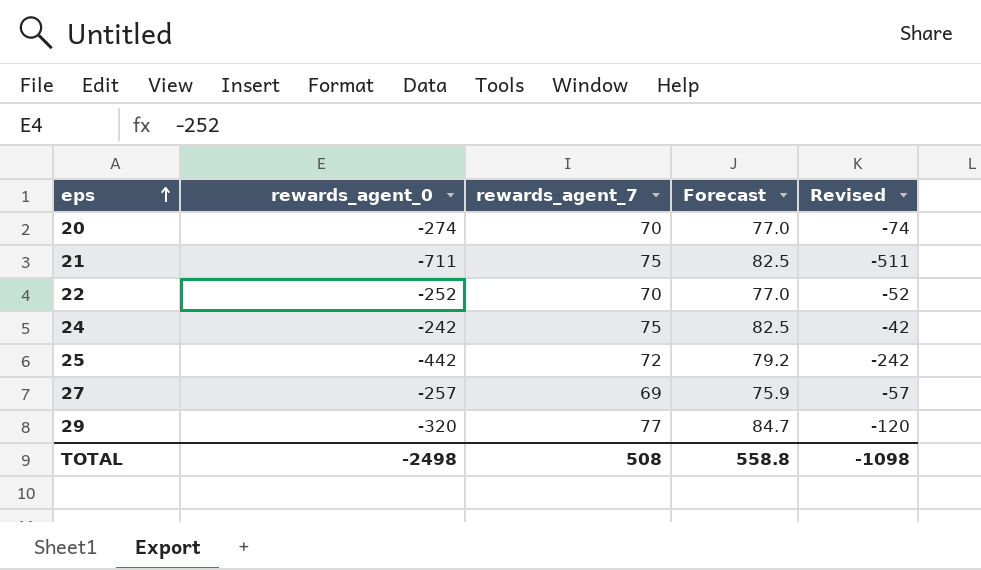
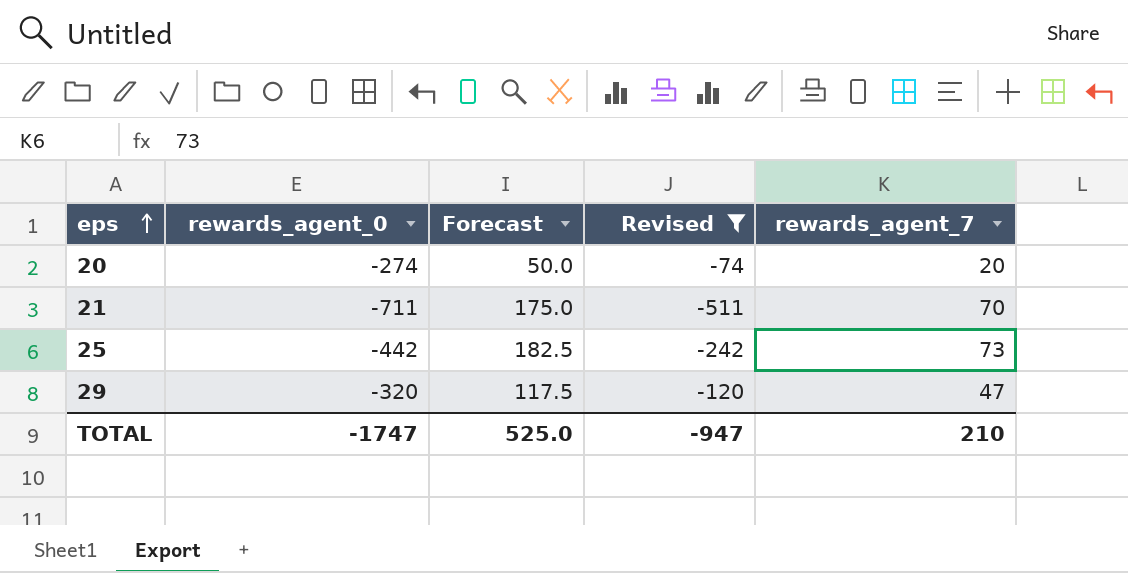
filter: none -> Revised <= -74
column Forecast | formula: [rewards_agent_7] * 1.1 -> [rewards_agent_7] * 2.5
column rewards_agent_7 | position: 3 -> 5
20 | rewards_agent_7: 70 -> 20
21 | rewards_agent_7: 75 -> 70
25 | rewards_agent_7: 72 -> 73
29 | rewards_agent_7: 77 -> 47
TOTAL | rewards_agent_0: -2498 -> -1747
TOTAL | Forecast: 558.8 -> 525.0
TOTAL | Revised: -1098 -> -947
TOTAL | rewards_agent_7: 508 -> 210

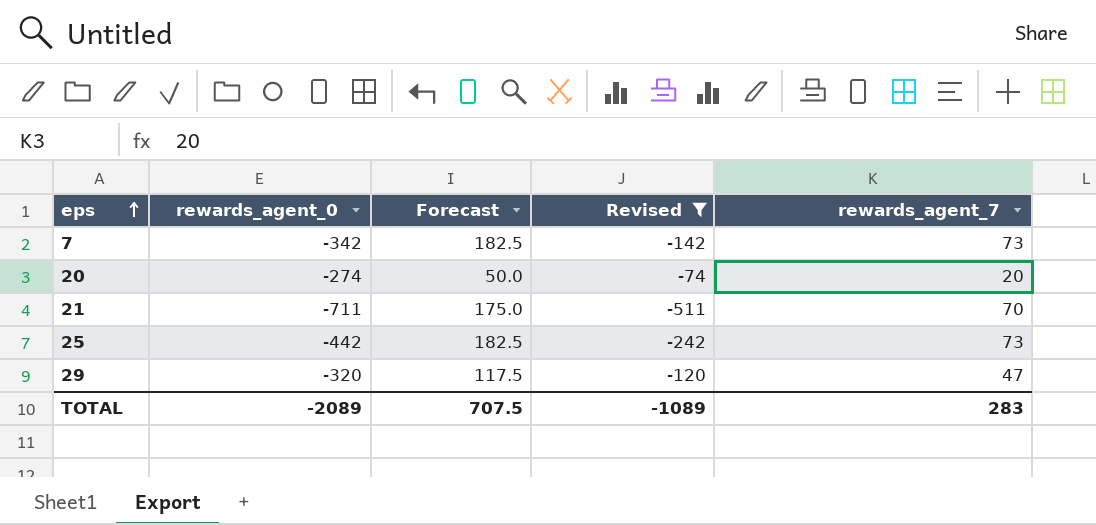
row 7: none -> -342 | 182.5 | -142 | 73
TOTAL | rewards_agent_0: -1747 -> -2089
TOTAL | Forecast: 525.0 -> 707.5
TOTAL | Revised: -947 -> -1089
TOTAL | rewards_agent_7: 210 -> 283

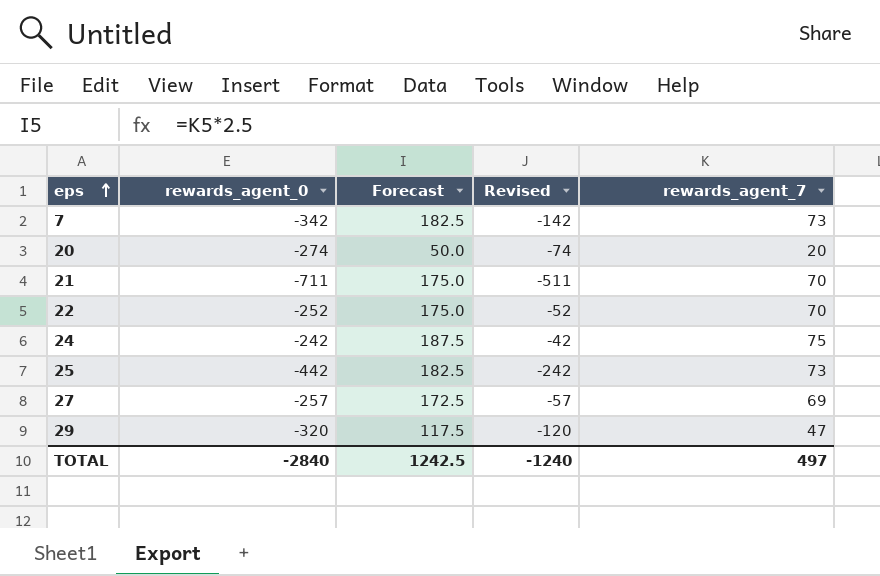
filter: Revised <= -74 -> none
TOTAL | rewards_agent_0: -2089 -> -2840
TOTAL | Forecast: 707.5 -> 1242.5
TOTAL | Revised: -1089 -> -1240
TOTAL | rewards_agent_7: 283 -> 497

